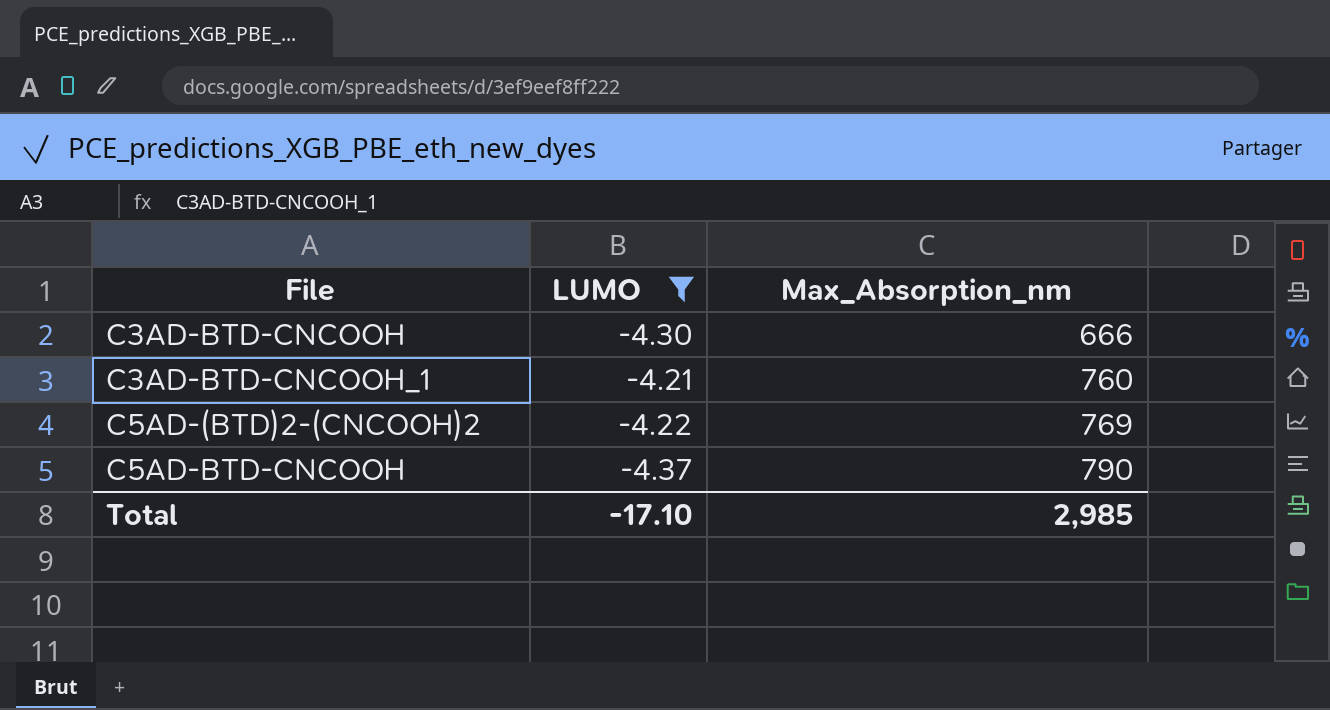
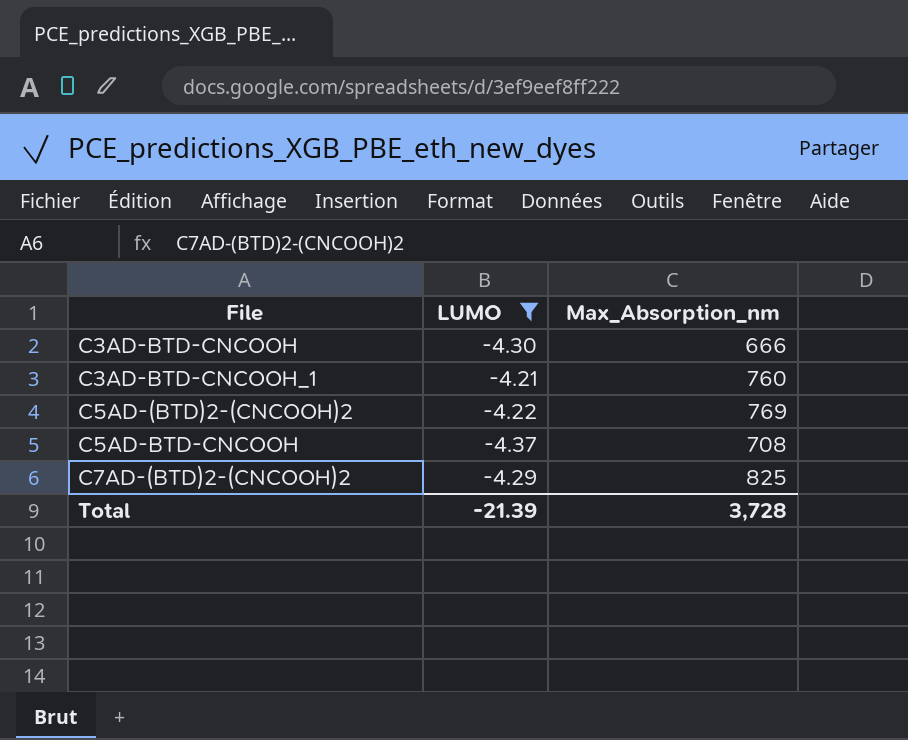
C5AD-BTD-CNCOOH | Max_Absorption_nm: 790 -> 708
row C7AD-(BTD)2-(CNCOOH)2: none -> -4.29 | 825
Total | LUMO: -17.10 -> -21.39
Total | Max_Absorption_nm: 2,985 -> 3,728

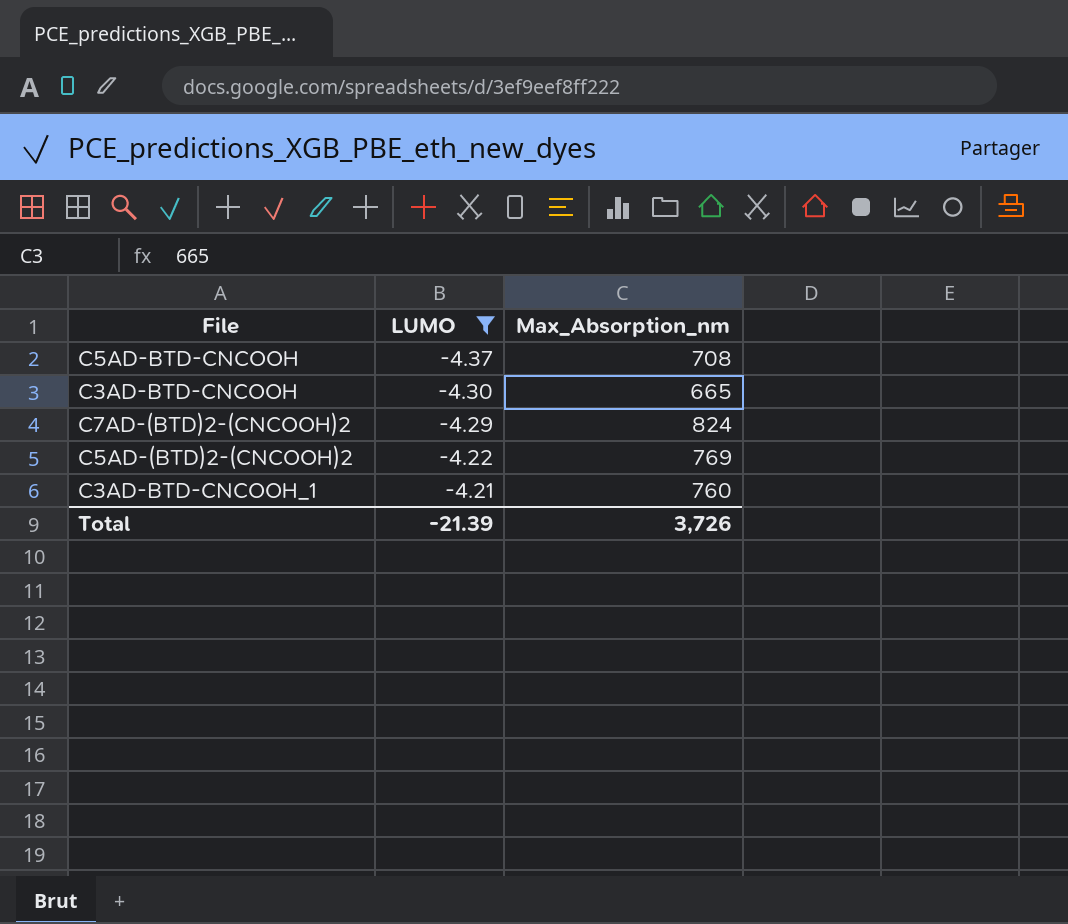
row order: File ascending -> LUMO ascending
C3AD-BTD-CNCOOH | Max_Absorption_nm: 666 -> 665
C7AD-(BTD)2-(CNCOOH)2 | Max_Absorption_nm: 825 -> 824
Total | Max_Absorption_nm: 3,728 -> 3,726

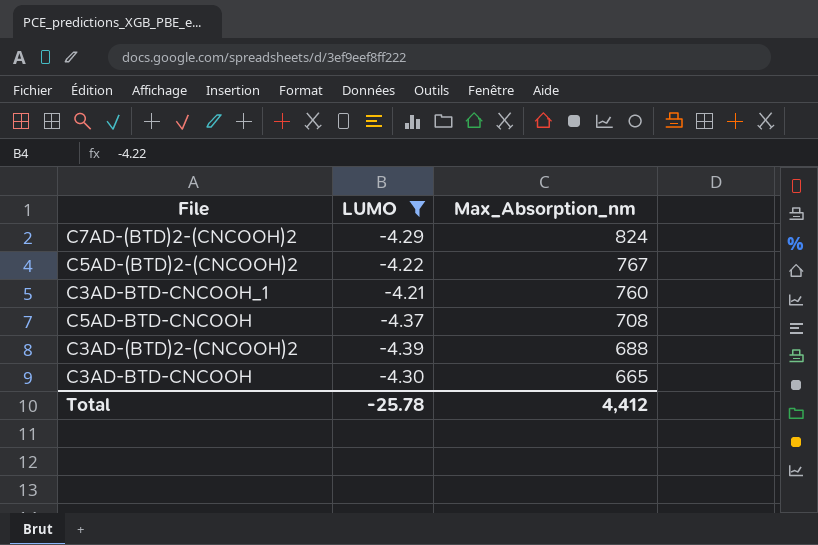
row order: LUMO ascending -> Max_Absorption_nm descending
C5AD-(BTD)2-(CNCOOH)2 | Max_Absorption_nm: 769 -> 767
row C3AD-(BTD)2-(CNCOOH)2: none -> -4.39 | 688
Total | LUMO: -21.39 -> -25.78
Total | Max_Absorption_nm: 3,726 -> 4,412

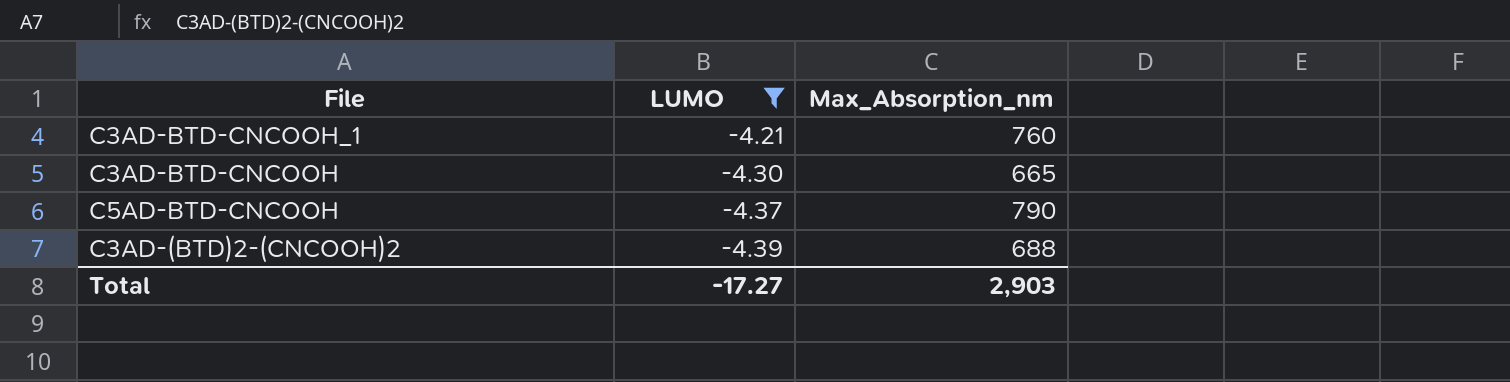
row order: Max_Absorption_nm descending -> LUMO descending
row C7AD-(BTD)2-(CNCOOH)2: -4.29 | 824 -> none
row C5AD-(BTD)2-(CNCOOH)2: -4.22 | 767 -> none
C5AD-BTD-CNCOOH | Max_Absorption_nm: 708 -> 790
Total | LUMO: -25.78 -> -17.27
Total | Max_Absorption_nm: 4,412 -> 2,903

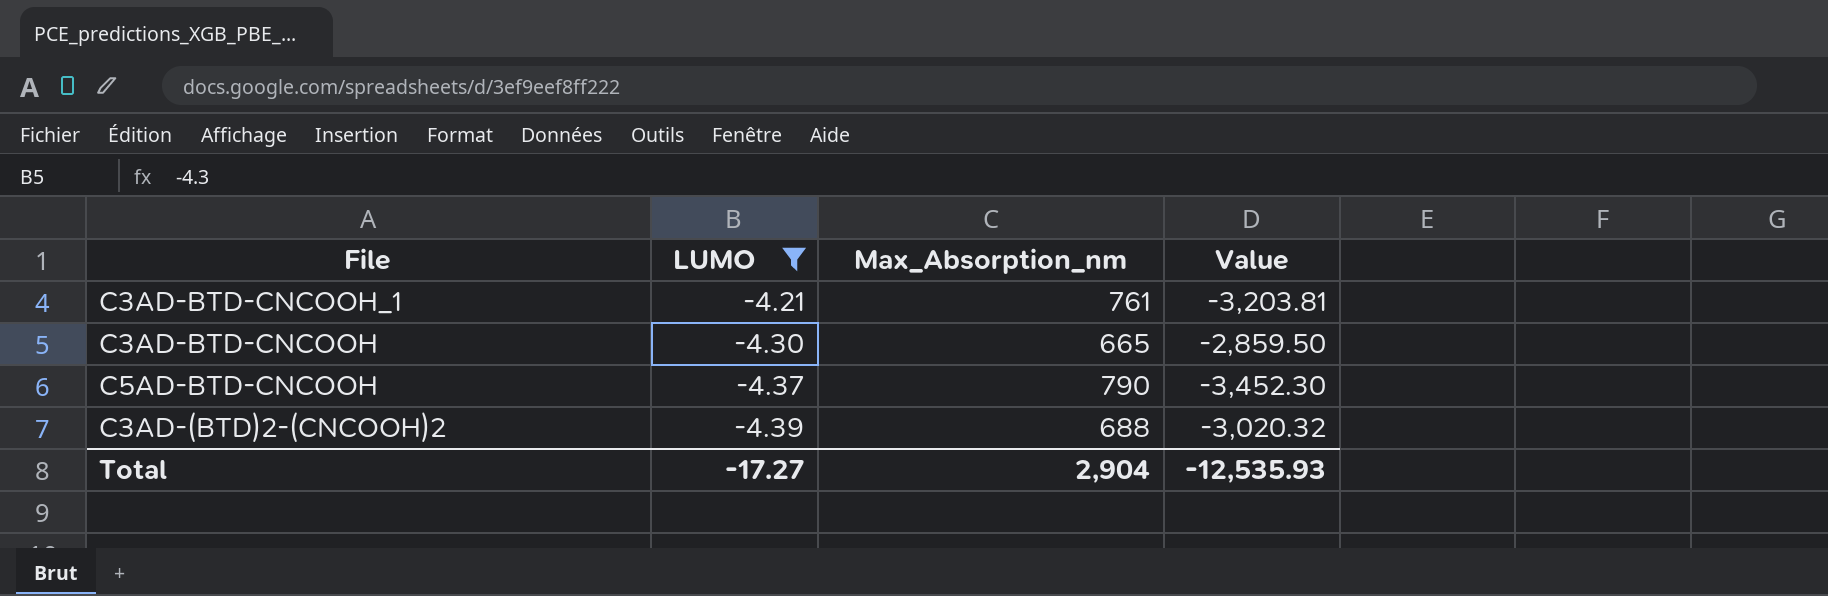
column Value | formula: none -> [LUMO] * [Max_Absorption_nm]
C3AD-BTD-CNCOOH_1 | Max_Absorption_nm: 760 -> 761
Total | Max_Absorption_nm: 2,903 -> 2,904

